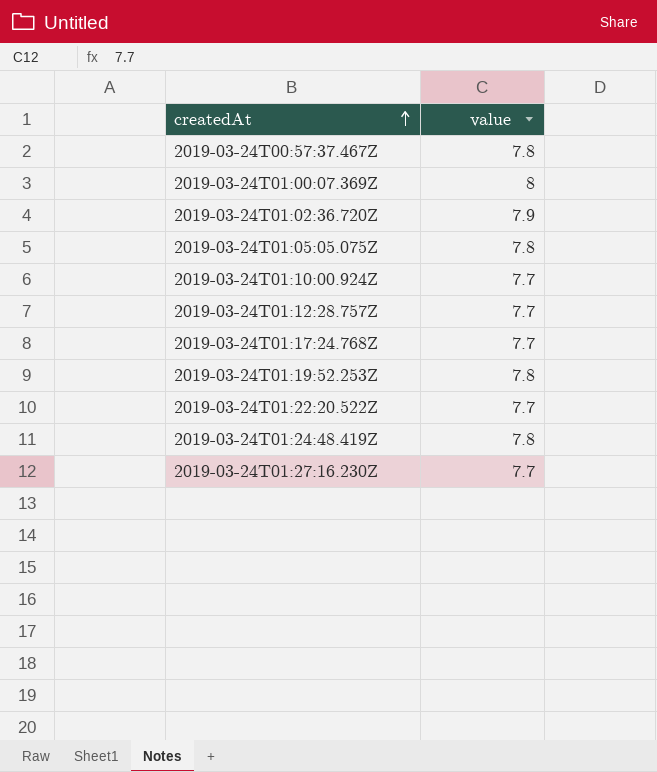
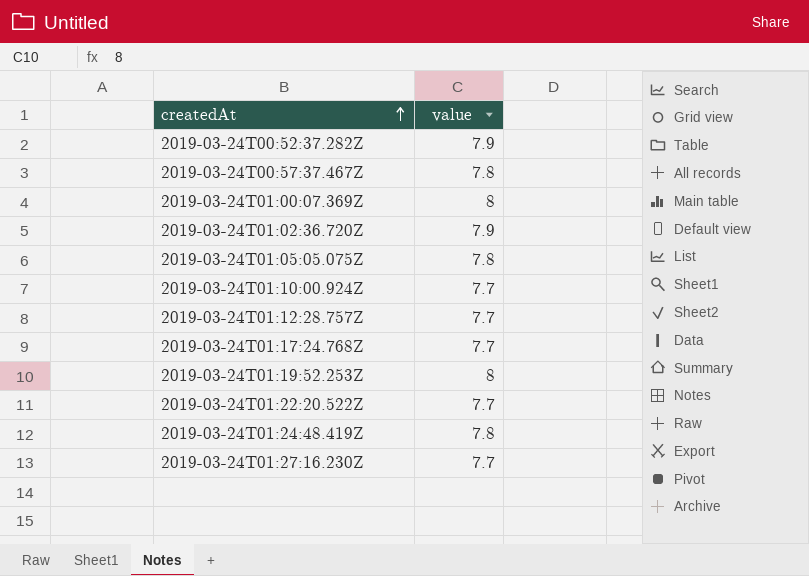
row 2019-03-24T00:52:37.282Z: none -> 7.9
2019-03-24T01:19:52.253Z | value: 7.8 -> 8

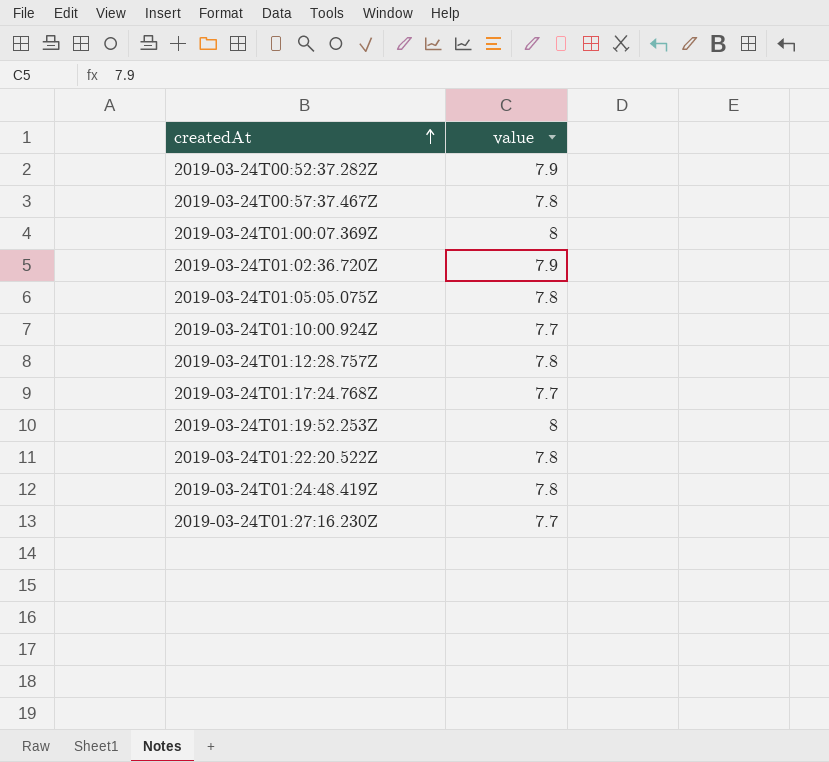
2019-03-24T01:12:28.757Z | value: 7.7 -> 7.8
2019-03-24T01:22:20.522Z | value: 7.7 -> 7.8

